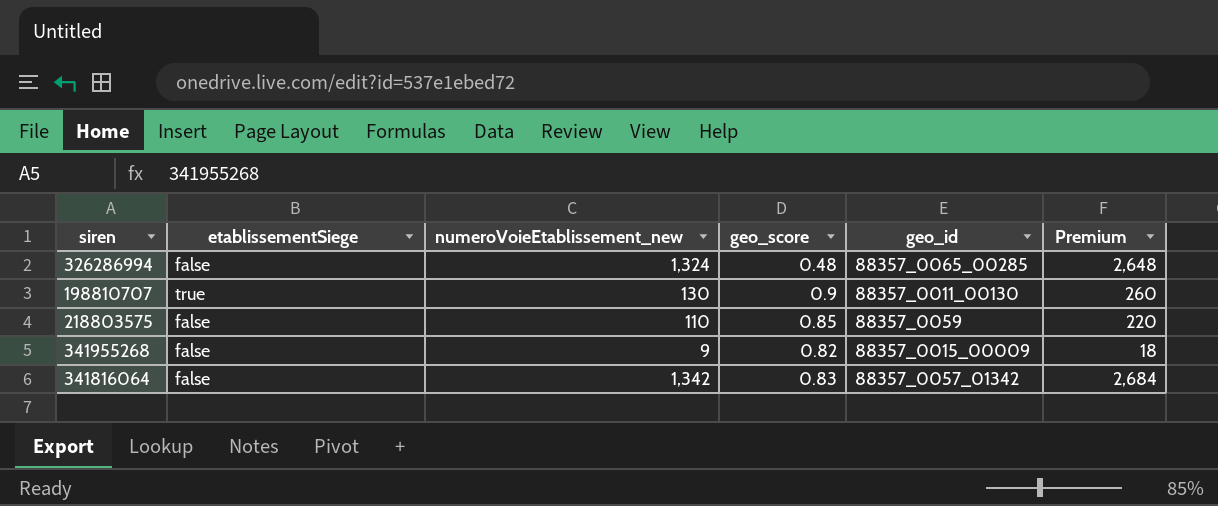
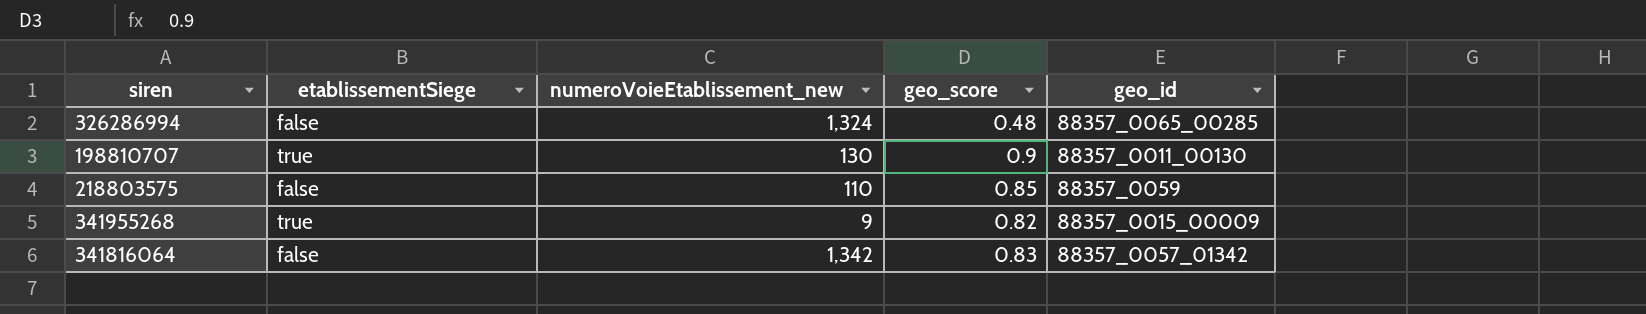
column Premium | formula: [numeroVoieEtablissement_new] * 2 -> none
341955268 | etablissementSiege: false -> true

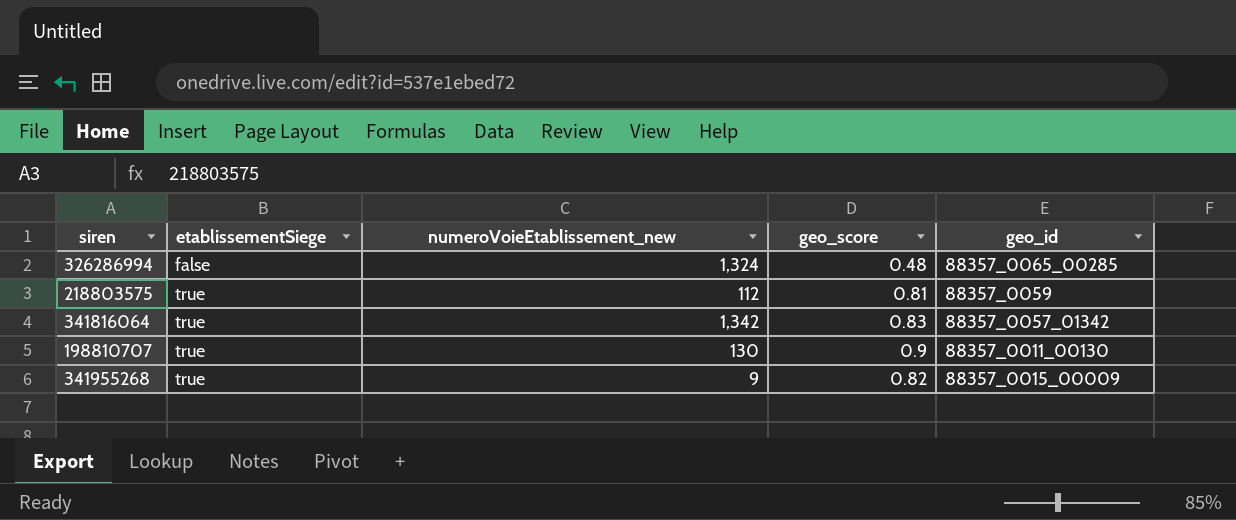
row order: none -> etablissementSiege ascending
218803575 | etablissementSiege: false -> true
218803575 | numeroVoieEtablissement_new: 110 -> 112
218803575 | geo_score: 0.85 -> 0.81
341816064 | etablissementSiege: false -> true

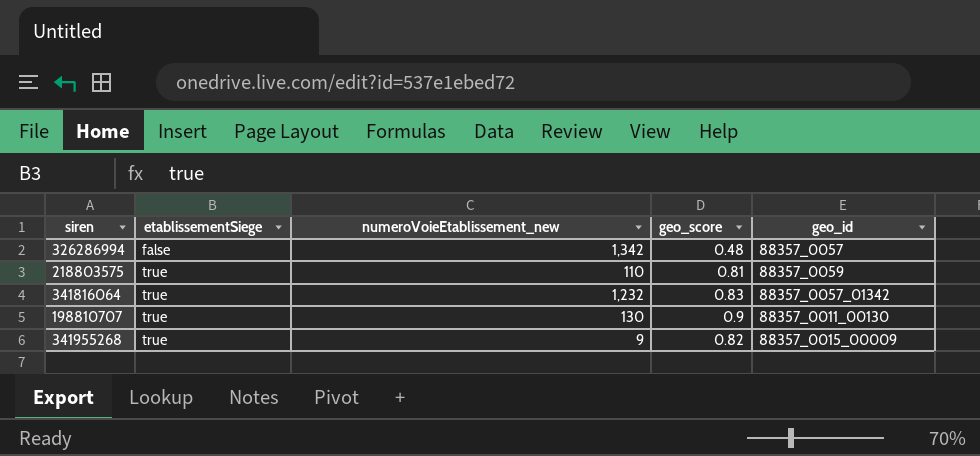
326286994 | numeroVoieEtablissement_new: 1,324 -> 1,342
326286994 | geo_id: 88357_0065_00285 -> 88357_0057
218803575 | numeroVoieEtablissement_new: 112 -> 110
341816064 | numeroVoieEtablissement_new: 1,342 -> 1,232

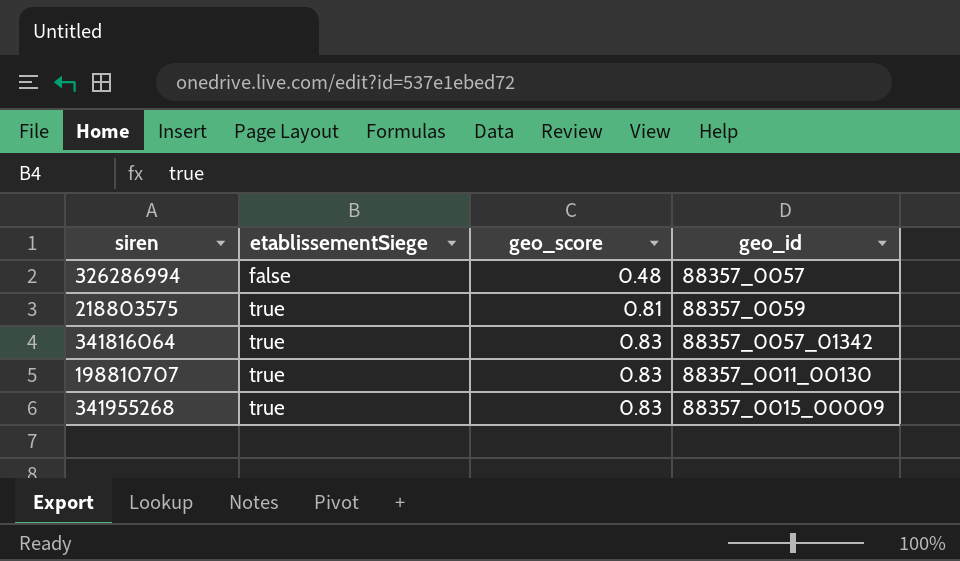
column numeroVoieEtablissement_new | position: 3 -> none
198810707 | geo_score: 0.9 -> 0.83
341955268 | geo_score: 0.82 -> 0.83

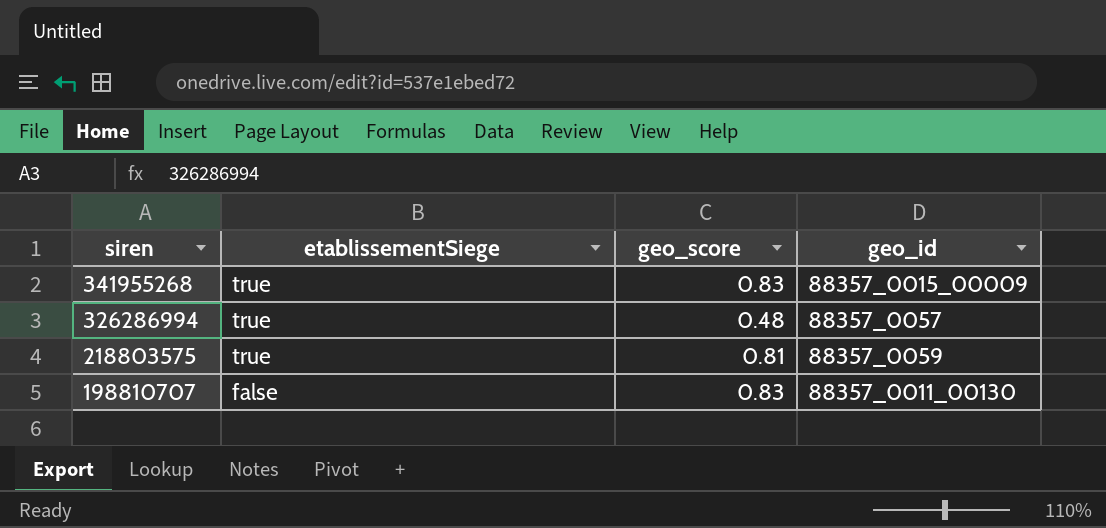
row order: etablissementSiege ascending -> siren descending
row 341816064: true | 0.83 | 88357_0057_01342 -> none
326286994 | etablissementSiege: false -> true
198810707 | etablissementSiege: true -> false

